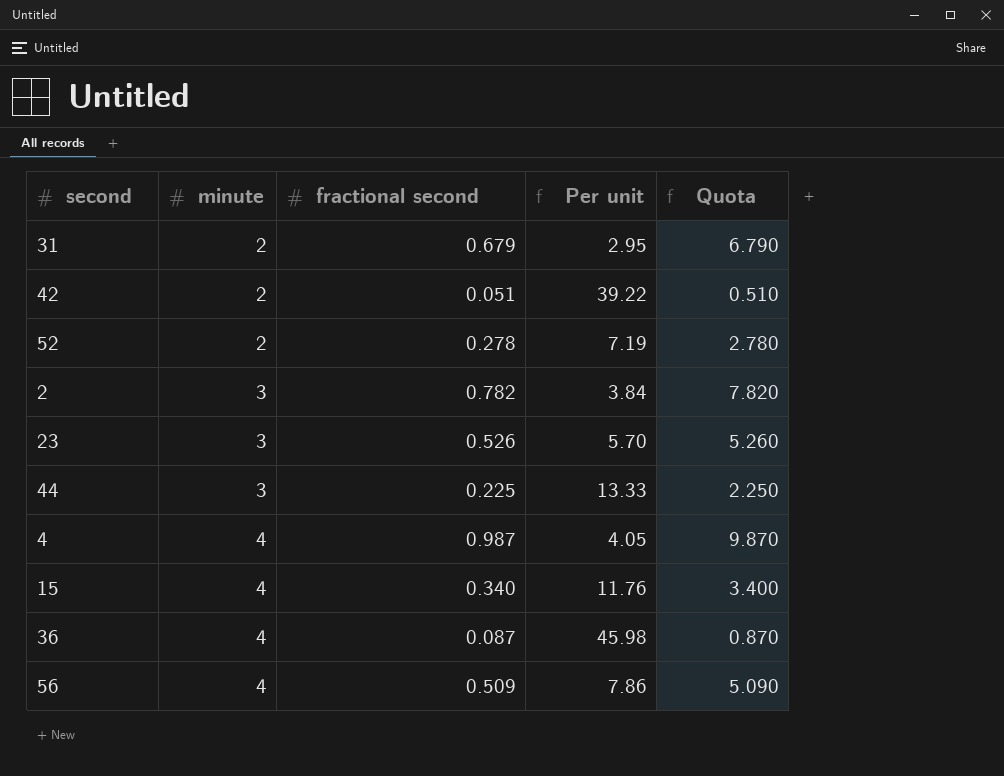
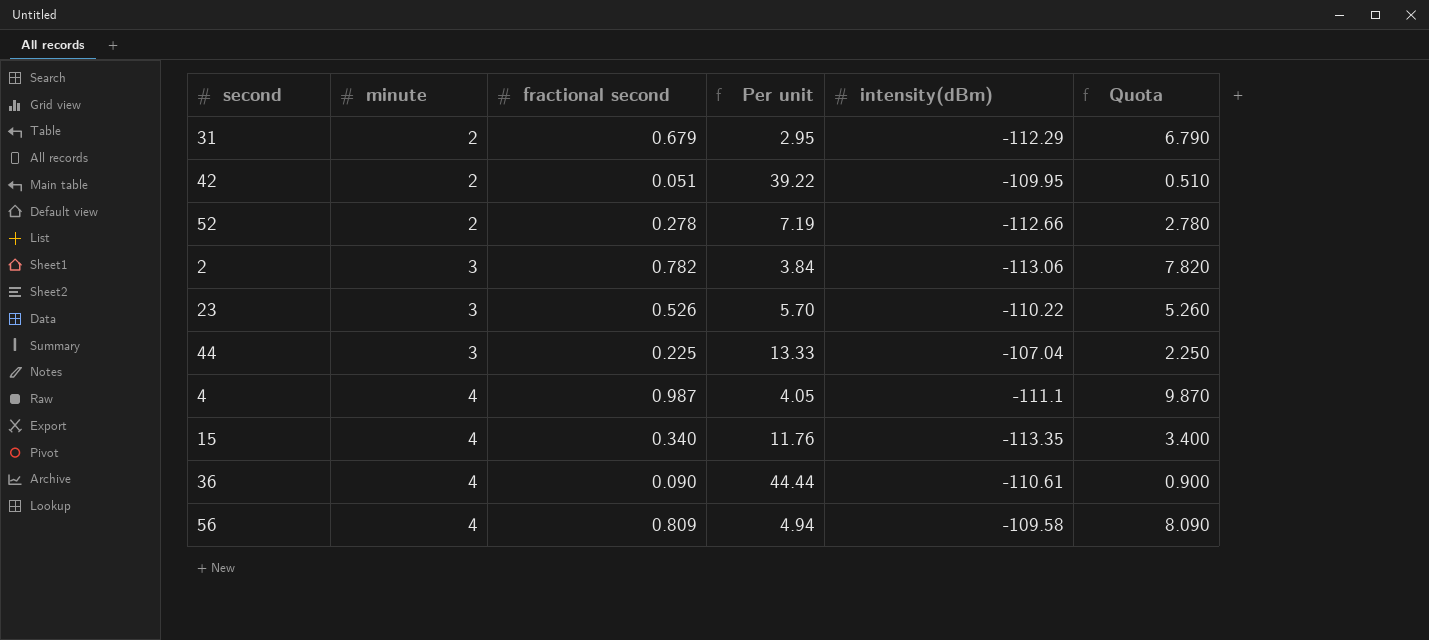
column intensity(dBm) | position: none -> 5
36 | fractional second: 0.087 -> 0.090
36 | Per unit: 45.98 -> 44.44
36 | Quota: 0.870 -> 0.900
56 | fractional second: 0.509 -> 0.809
56 | Per unit: 7.86 -> 4.94
56 | Quota: 5.090 -> 8.090

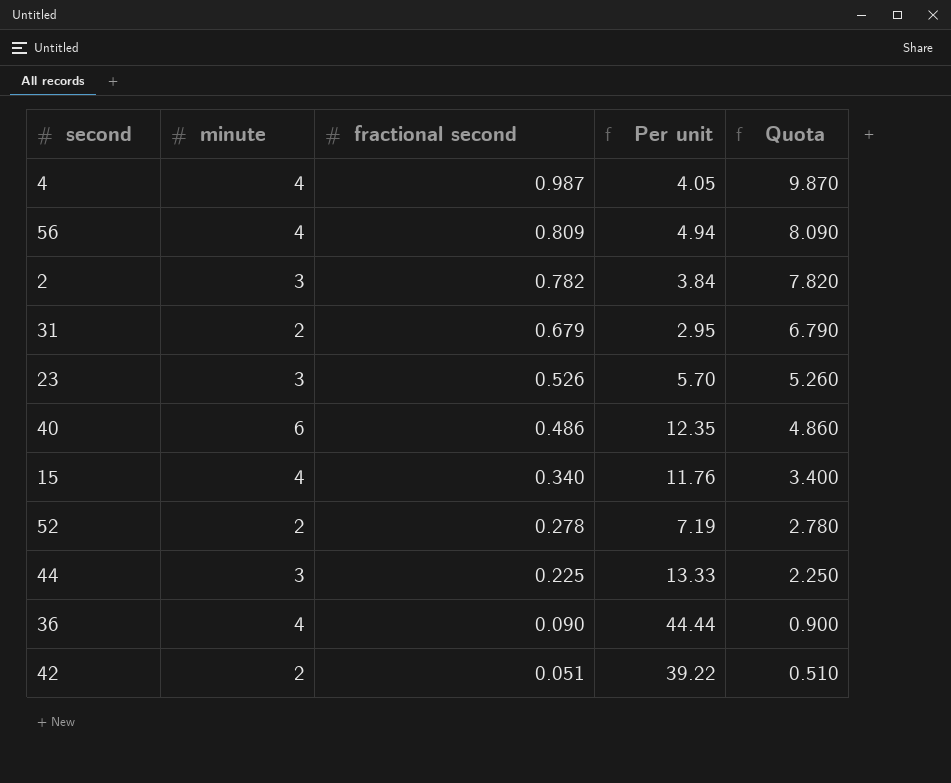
row order: minute ascending -> fractional second descending
column intensity(dBm) | position: 5 -> none
row 40: none -> 6 | 0.486 | 12.35 | 4.860

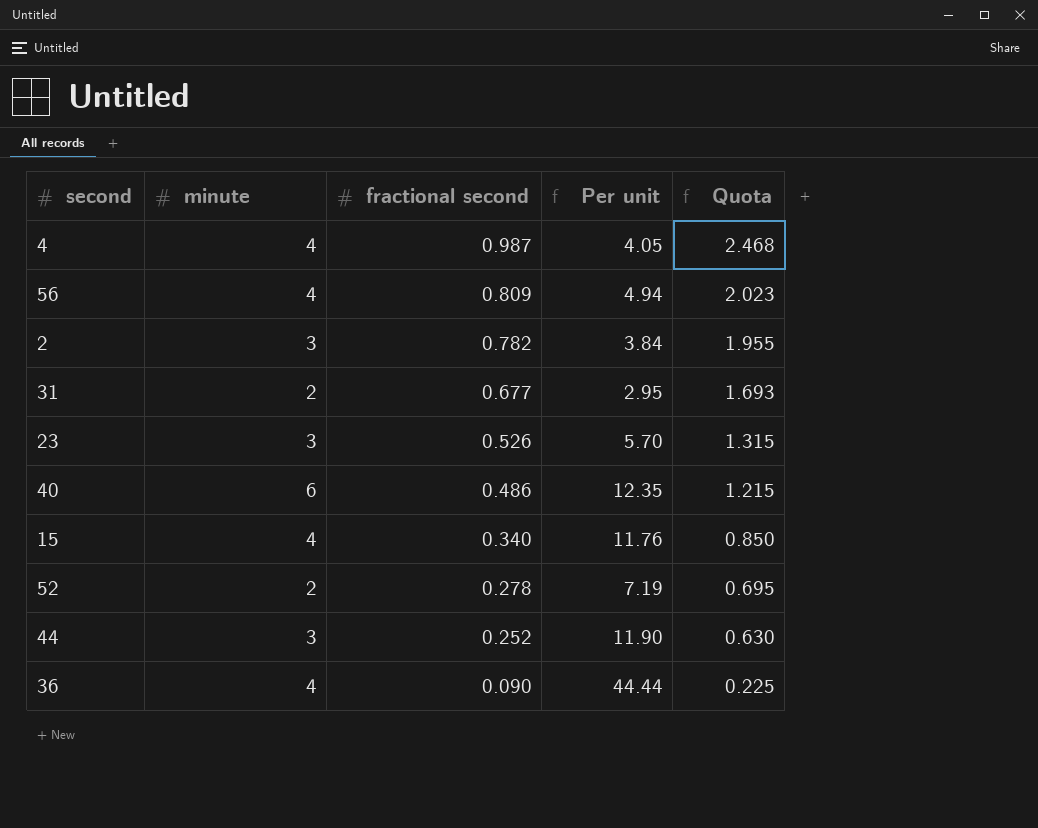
column Quota | formula: [fractional second] * 10 -> [fractional second] * 2.5
row 42: 2 | 0.051 | 39.22 | 0.510 -> none
31 | fractional second: 0.679 -> 0.677
44 | fractional second: 0.225 -> 0.252
44 | Per unit: 13.33 -> 11.90

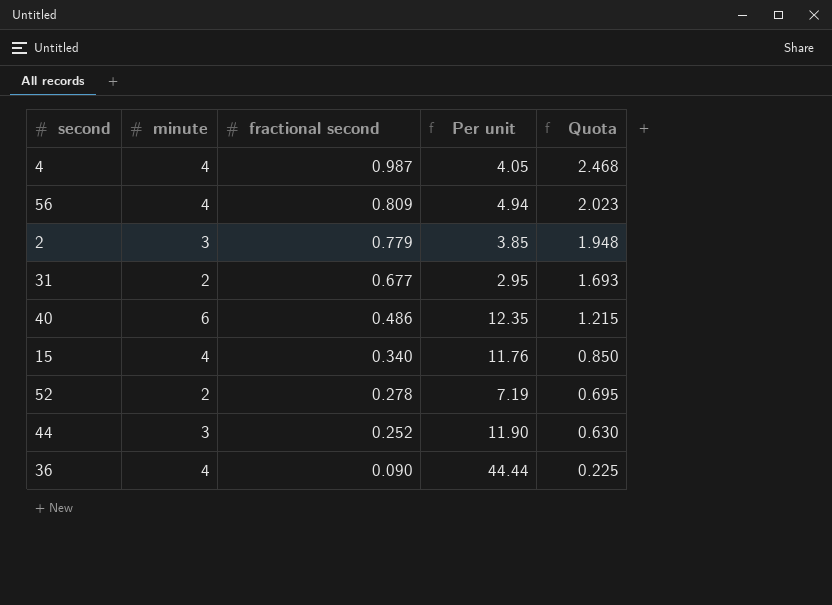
row 23: 3 | 0.526 | 5.70 | 1.315 -> none
2 | fractional second: 0.782 -> 0.779
2 | Per unit: 3.84 -> 3.85
2 | Quota: 1.955 -> 1.948

